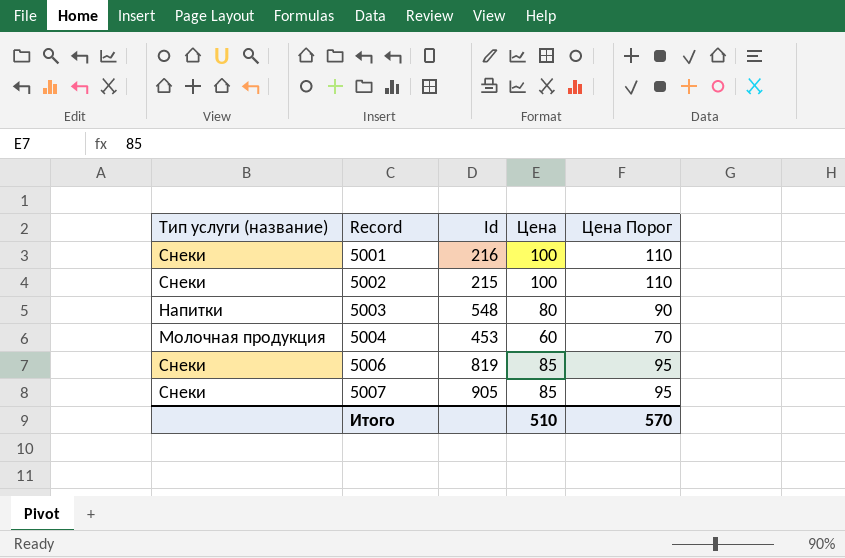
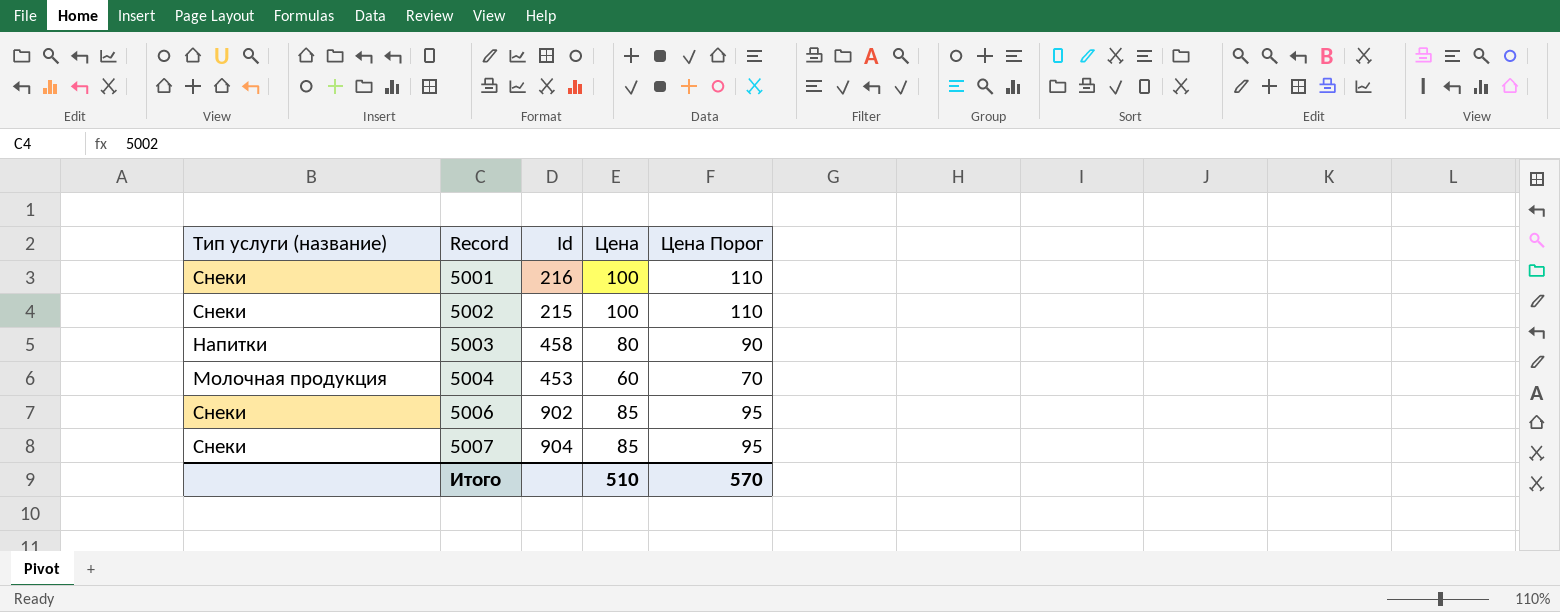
5003 | Id: 548 -> 458
5006 | Id: 819 -> 902
5007 | Id: 905 -> 904

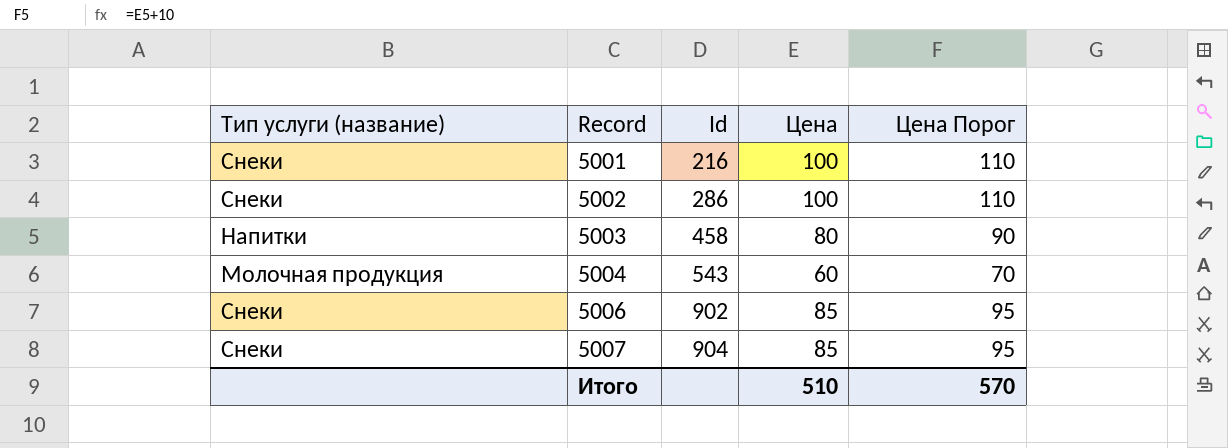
5002 | Id: 215 -> 286
5004 | Id: 453 -> 543

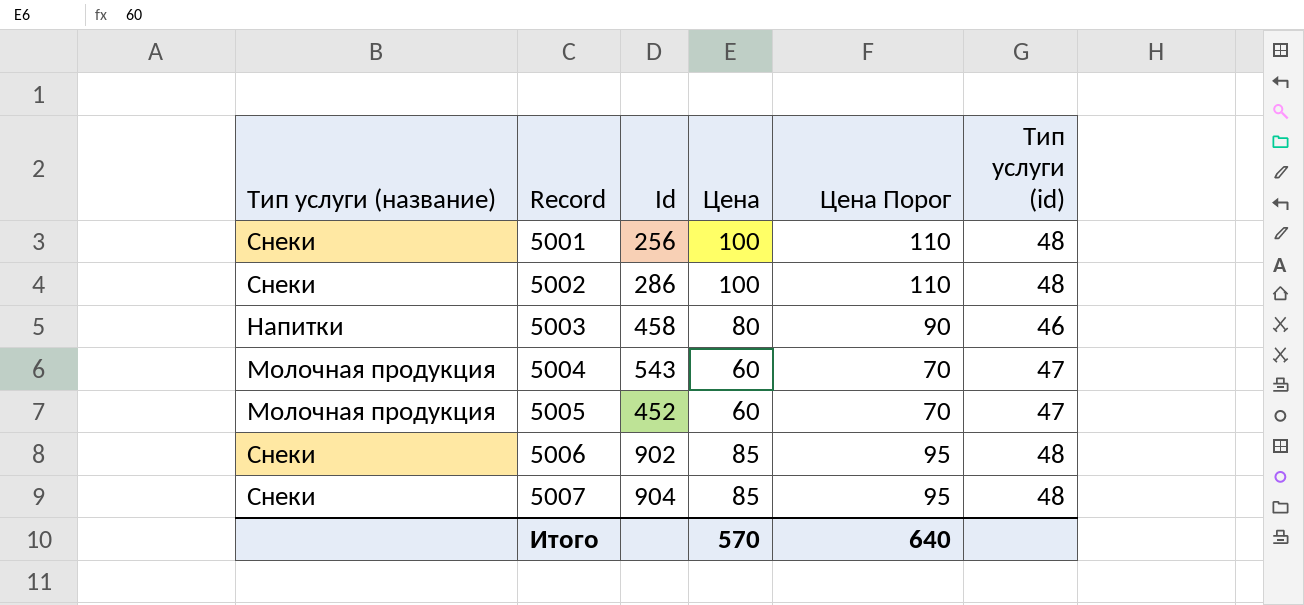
column Тип услуги (id) | position: none -> 6
5001 | Id: 216 -> 256
row 5005: none -> Молочная продукция | 452 | 60 | 70 | 47
Итого | Цена: 510 -> 570
Итого | Цена Порог: 570 -> 640

